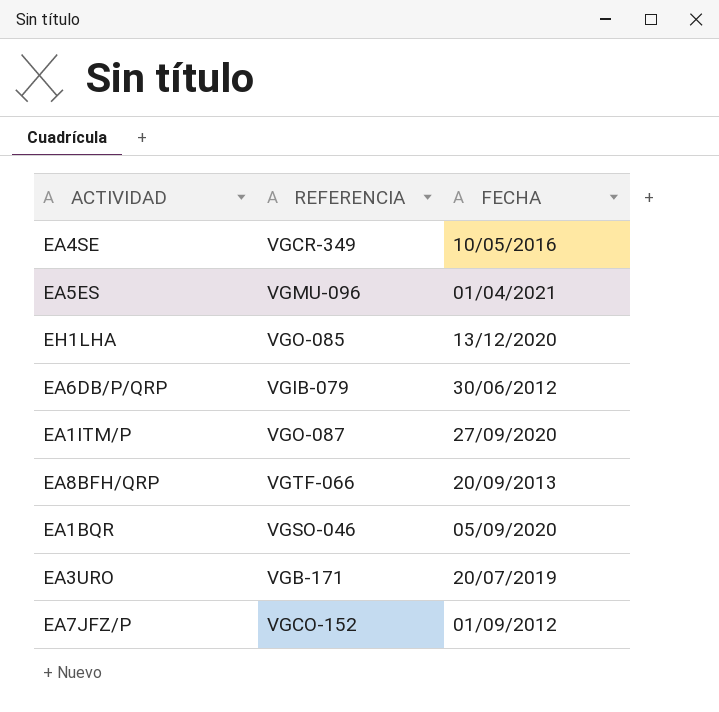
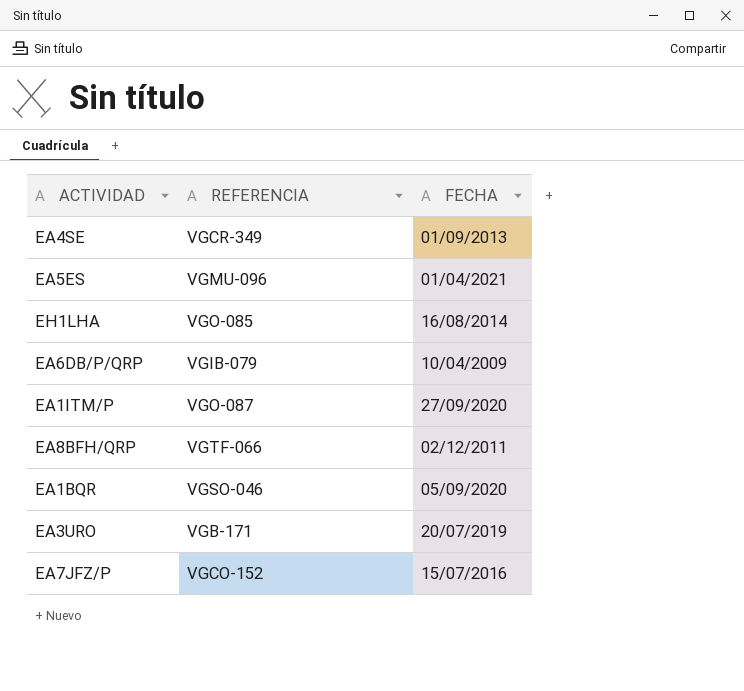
EA4SE | FECHA: 10/05/2016 -> 01/09/2013
EH1LHA | FECHA: 13/12/2020 -> 16/08/2014
EA6DB/P/QRP | FECHA: 30/06/2012 -> 10/04/2009
EA8BFH/QRP | FECHA: 20/09/2013 -> 02/12/2011
EA7JFZ/P | FECHA: 01/09/2012 -> 15/07/2016

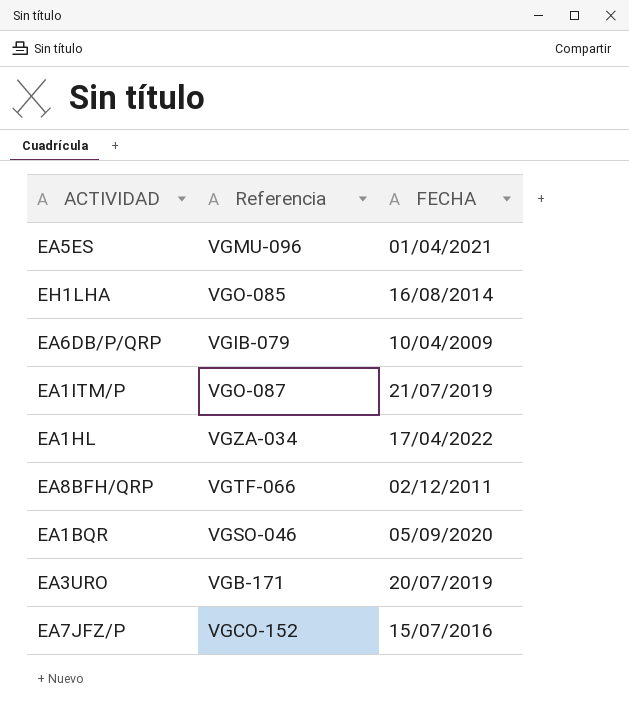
column name: REFERENCIA -> Referencia
row EA4SE: VGCR-349 | 01/09/2013 -> none
EA1ITM/P | FECHA: 27/09/2020 -> 21/07/2019
row EA1HL: none -> VGZA-034 | 17/04/2022

